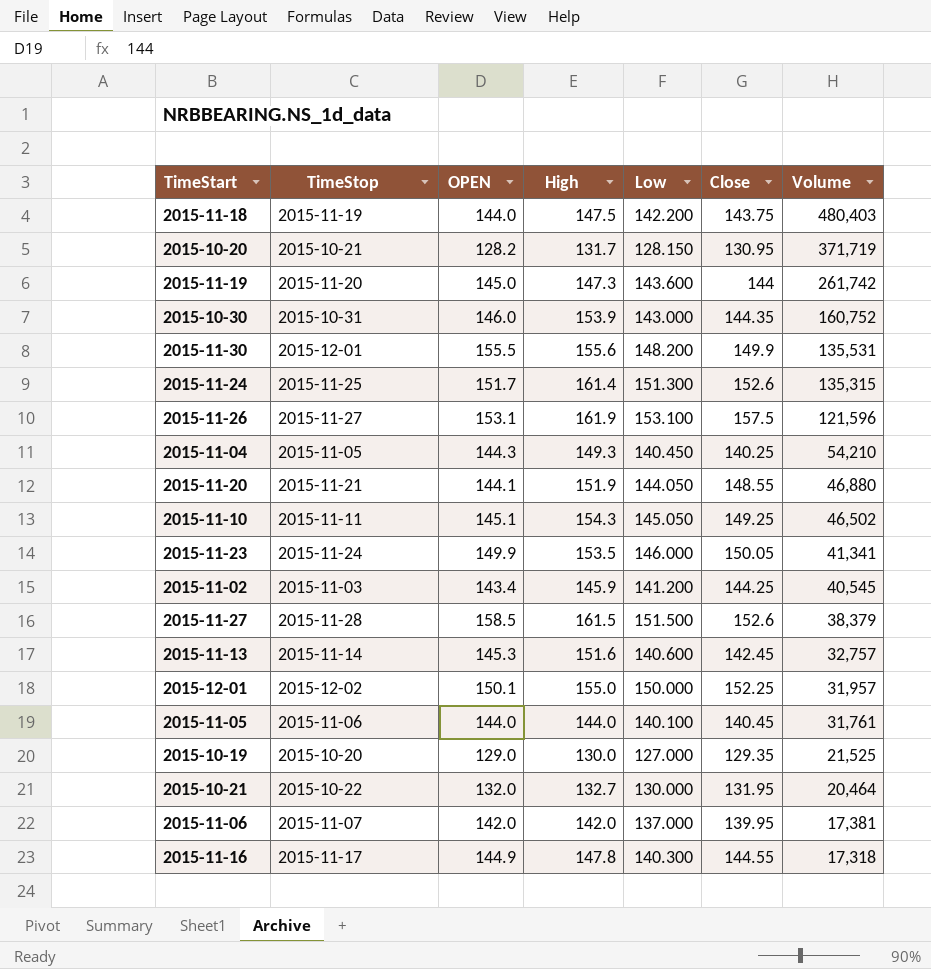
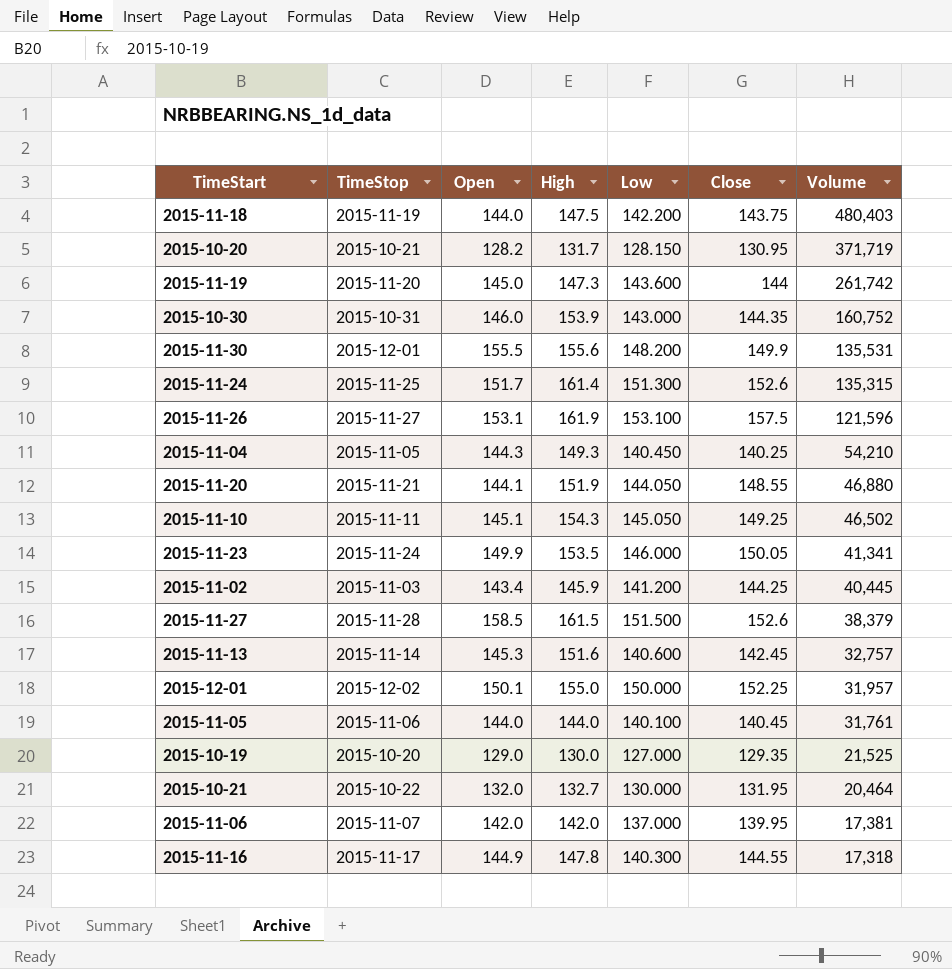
column name: OPEN -> Open
2015-11-02 | Volume: 40,545 -> 40,445

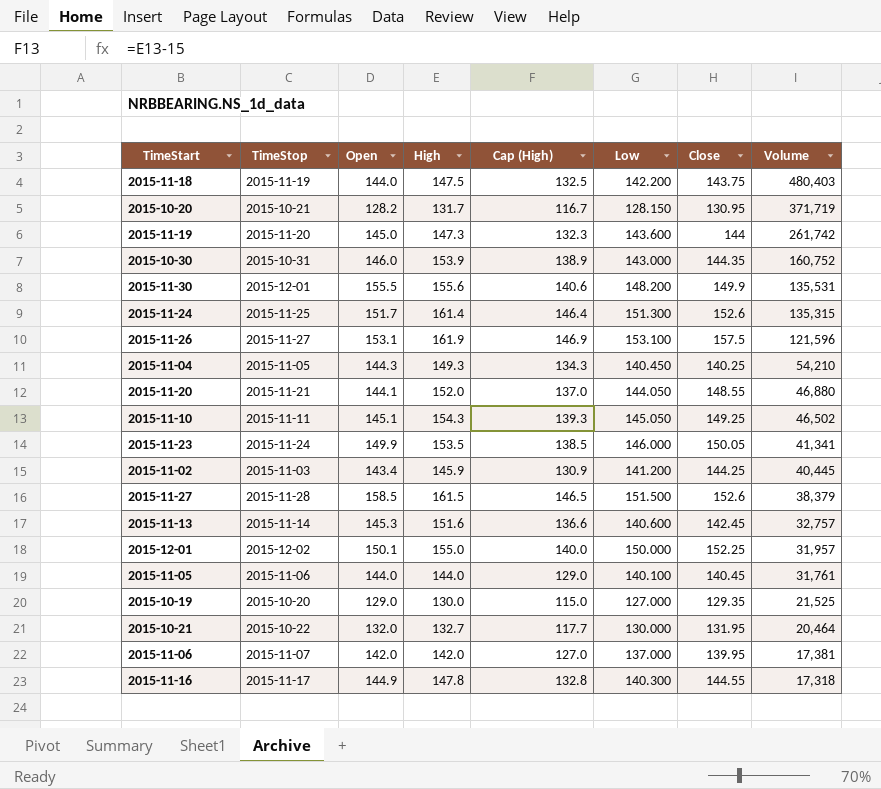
column Cap (High) | formula: none -> [High] - 15
2015-11-20 | High: 151.9 -> 152.0

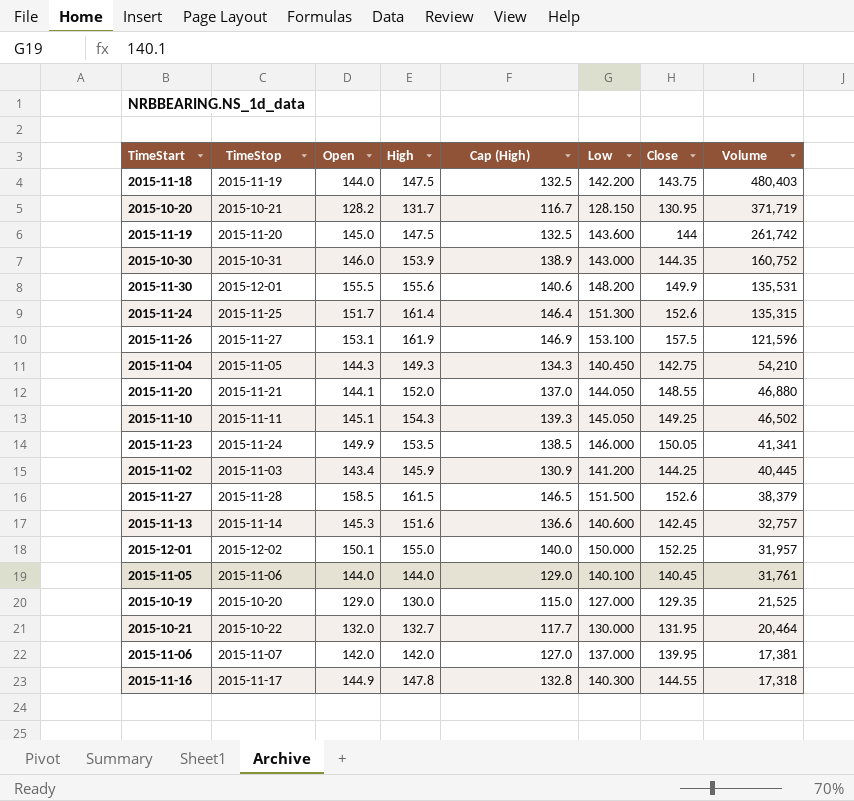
2015-11-19 | High: 147.3 -> 147.5
2015-11-19 | Cap (High): 132.3 -> 132.5
2015-11-04 | Close: 140.25 -> 142.75

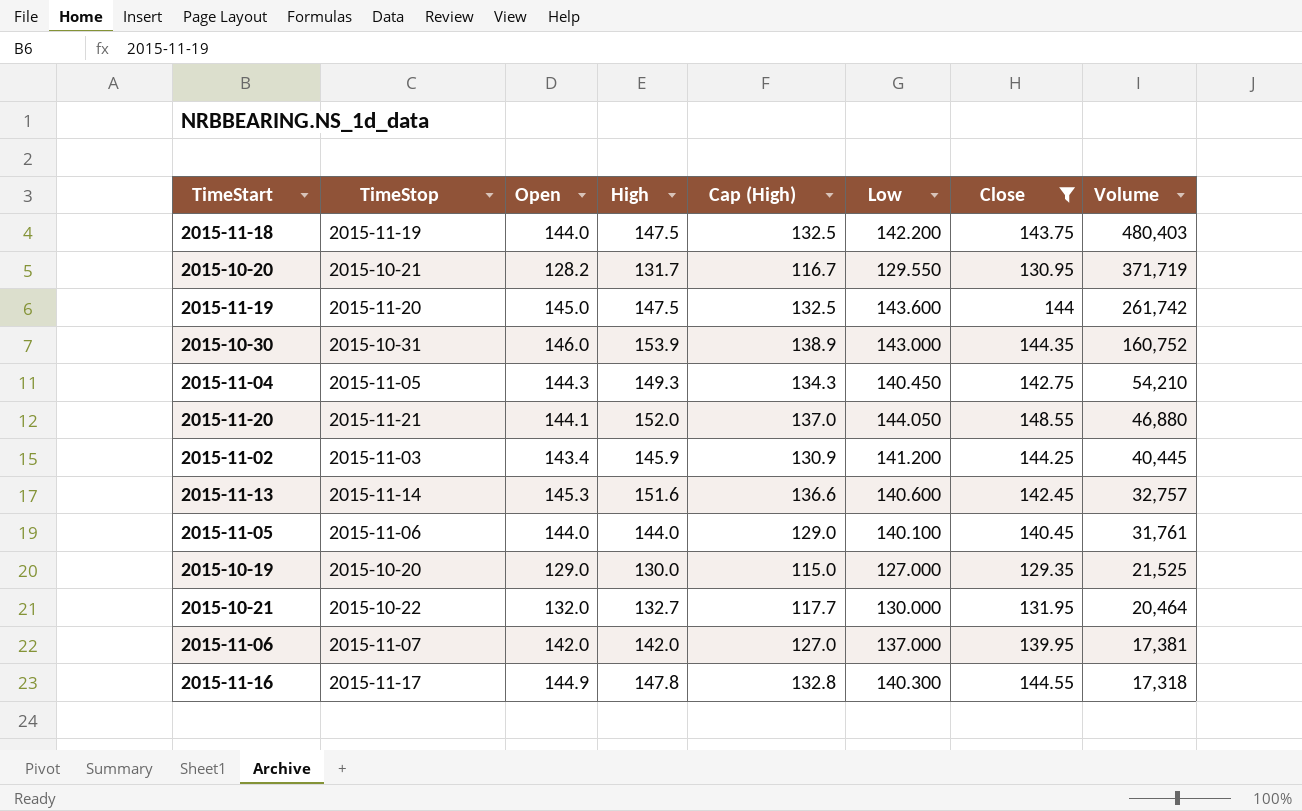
filter: none -> Close <= 148.55
2015-10-20 | Low: 128.150 -> 129.550

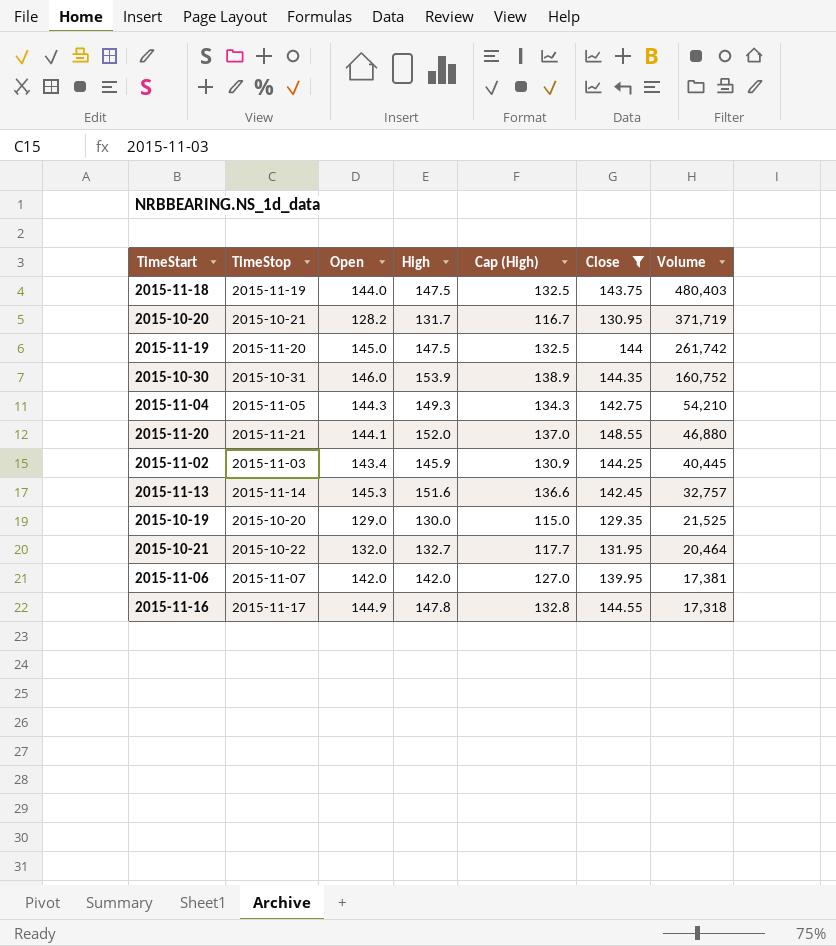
column Low | position: 6 -> none
row 2015-11-05: 2015-11-06 | 144.0 | 144.0 | 129.0 | 140.100 | 140.45 | 31,761 -> none

